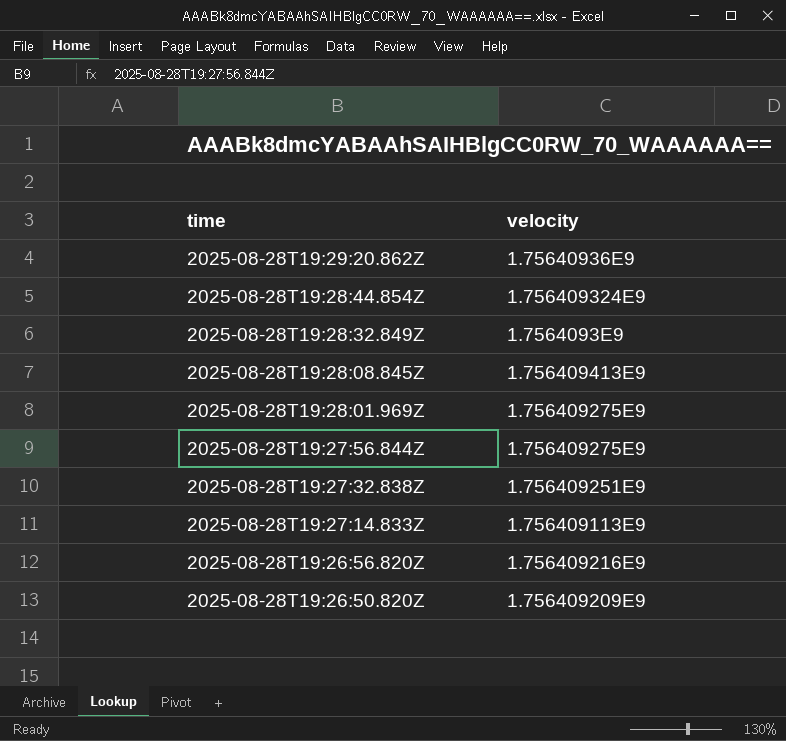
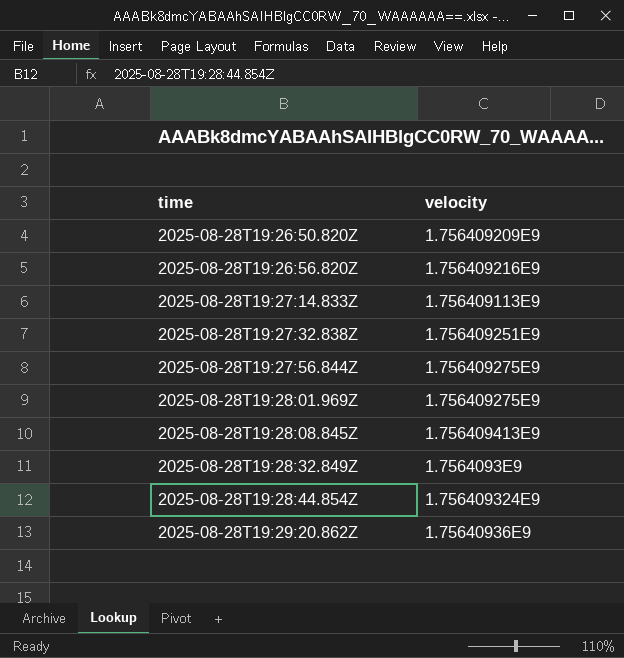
row order: time descending -> time ascending

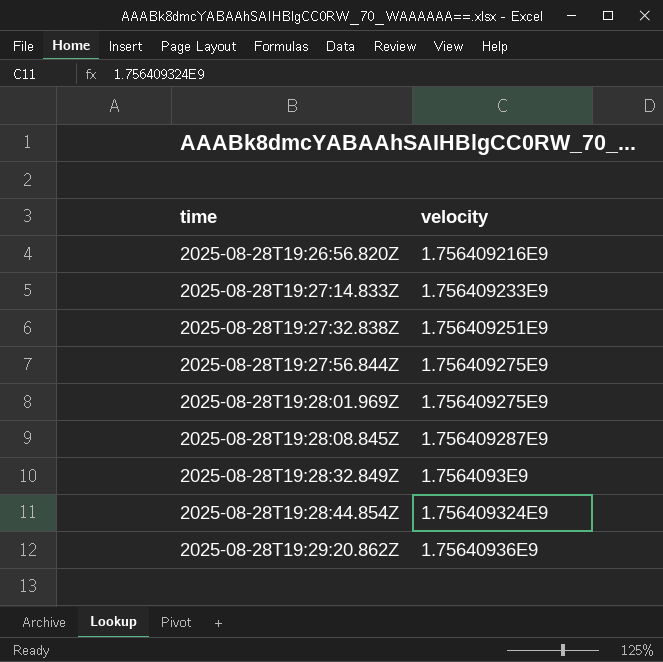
row 2025-08-28T19:26:50.820Z: 1.756409209E9 -> none
2025-08-28T19:27:14.833Z | velocity: 1.756409113E9 -> 1.756409233E9
2025-08-28T19:28:08.845Z | velocity: 1.756409413E9 -> 1.756409287E9

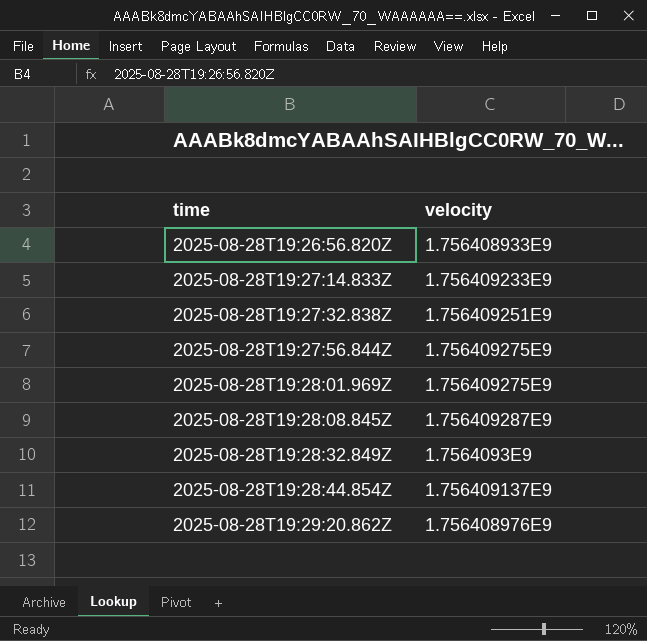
2025-08-28T19:26:56.820Z | velocity: 1.756409216E9 -> 1.756408933E9
2025-08-28T19:28:44.854Z | velocity: 1.756409324E9 -> 1.756409137E9
2025-08-28T19:29:20.862Z | velocity: 1.75640936E9 -> 1.756408976E9

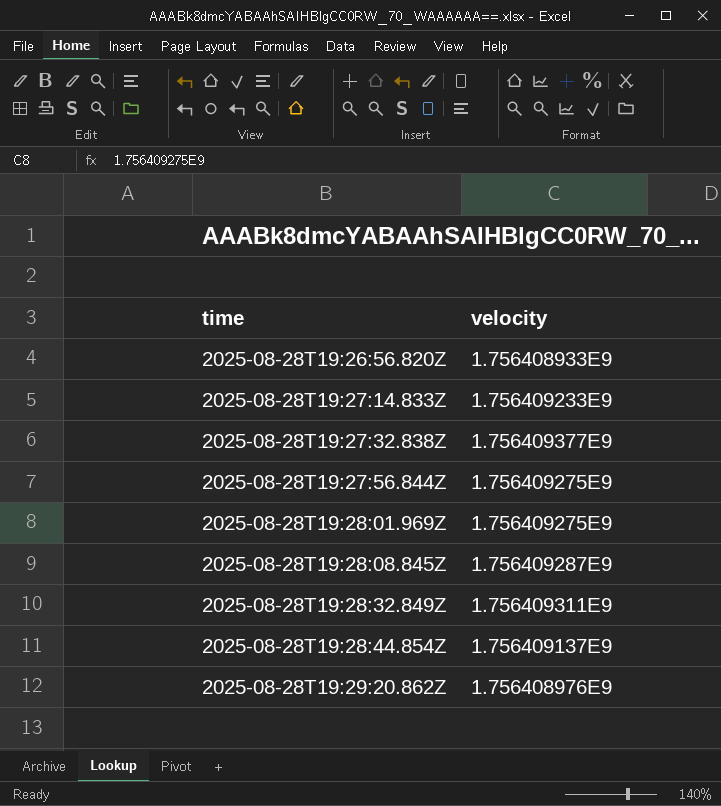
2025-08-28T19:27:32.838Z | velocity: 1.756409251E9 -> 1.756409377E9
2025-08-28T19:28:32.849Z | velocity: 1.7564093E9 -> 1.756409311E9

